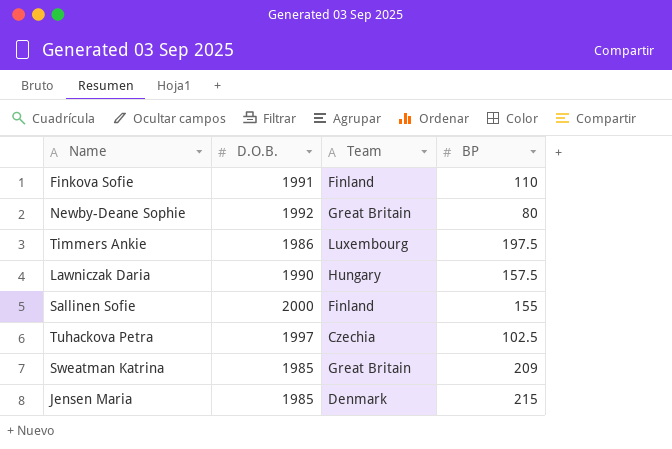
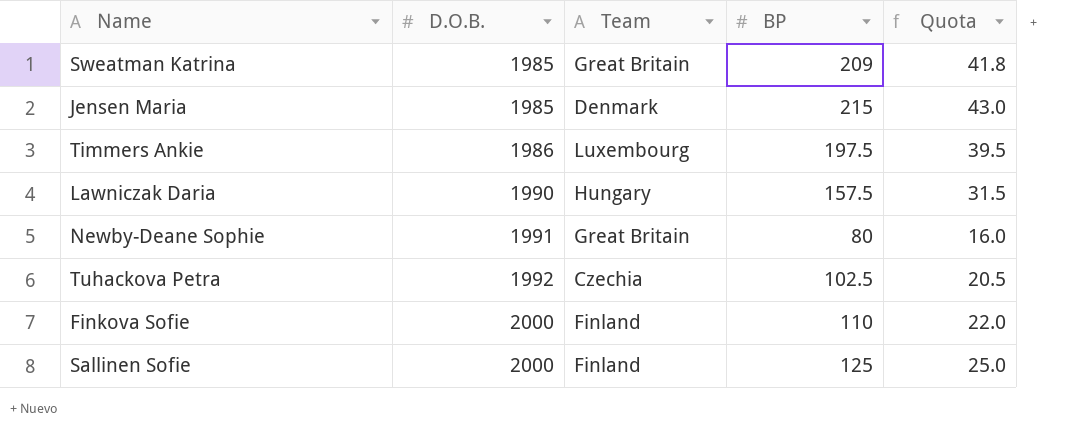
row order: none -> D.O.B. ascending
column Quota | formula: none -> [BP] * 0.2
Newby-Deane Sophie | D.O.B.: 1992 -> 1991
Tuhackova Petra | D.O.B.: 1997 -> 1992
Finkova Sofie | D.O.B.: 1991 -> 2000
Sallinen Sofie | BP: 155 -> 125

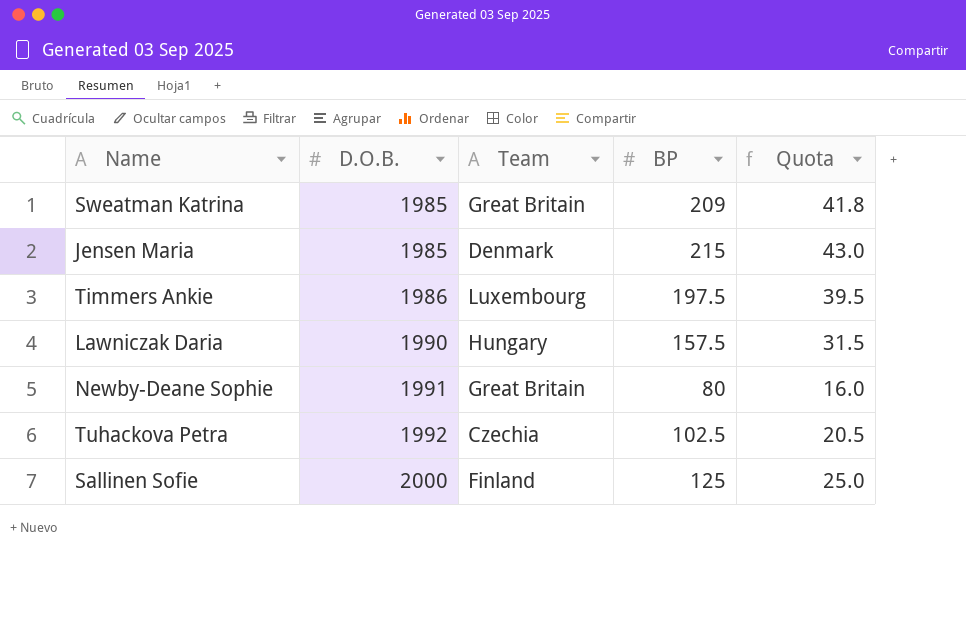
row Finkova Sofie: 2000 | Finland | 110 | 22.0 -> none

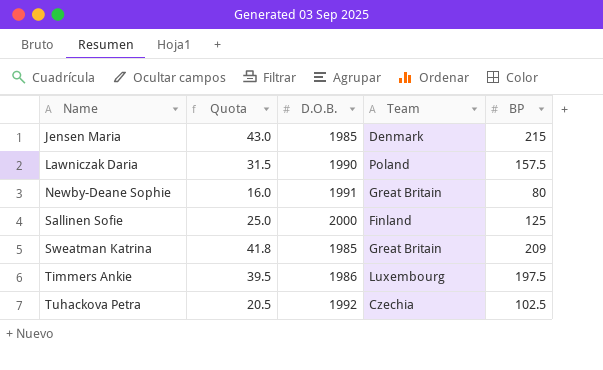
row order: D.O.B. ascending -> Name ascending
column Quota | position: 5 -> 2
Lawniczak Daria | Team: Hungary -> Poland

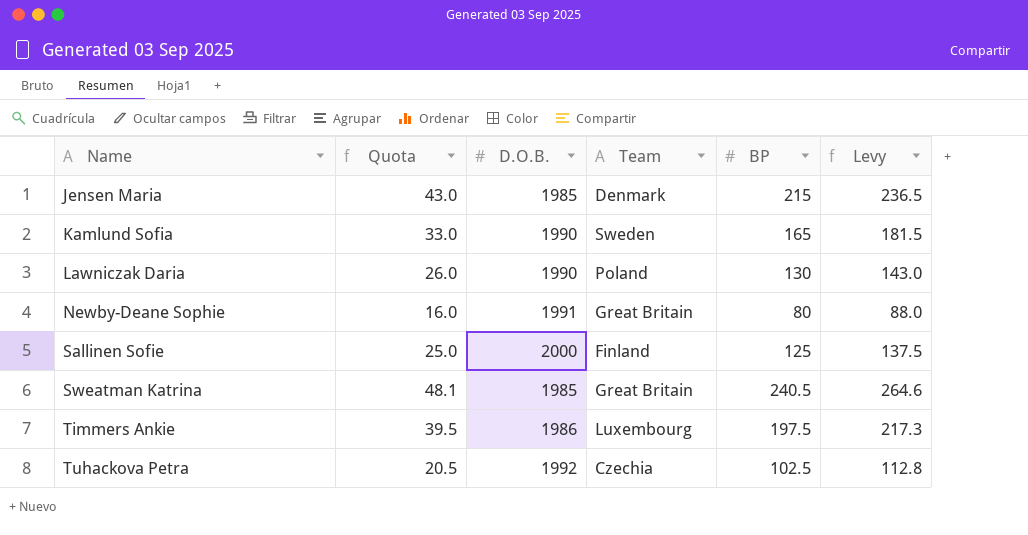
column Levy | formula: none -> [BP] * 1.1
row Kamlund Sofia: none -> 33.0 | 1990 | Sweden | 165 | 181.5
Lawniczak Daria | Quota: 31.5 -> 26.0
Lawniczak Daria | BP: 157.5 -> 130
Sweatman Katrina | Quota: 41.8 -> 48.1
Sweatman Katrina | BP: 209 -> 240.5

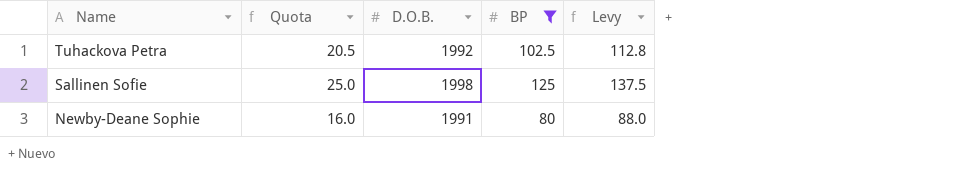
filter: none -> BP <= 125
row order: Name ascending -> Name descending
column Team | position: 4 -> none
Sallinen Sofie | D.O.B.: 2000 -> 1998

